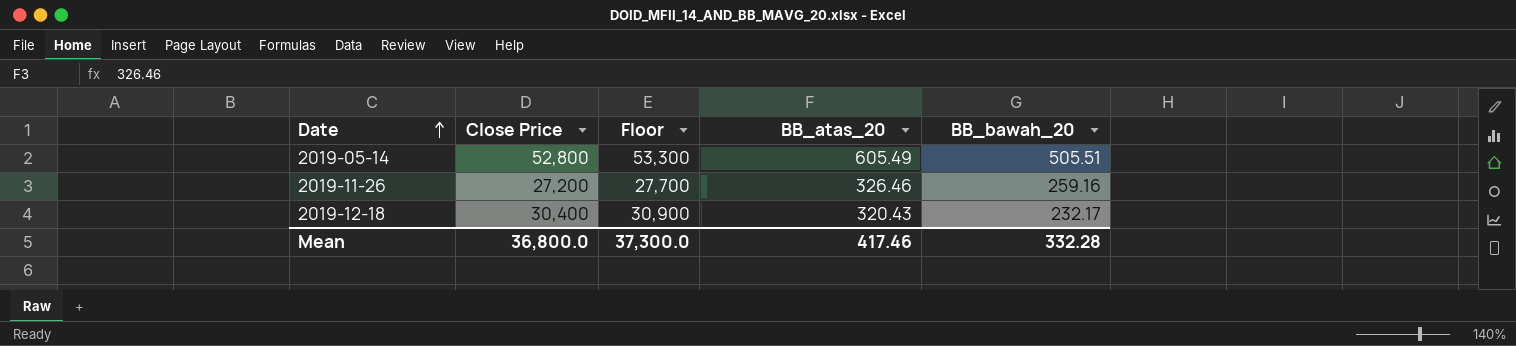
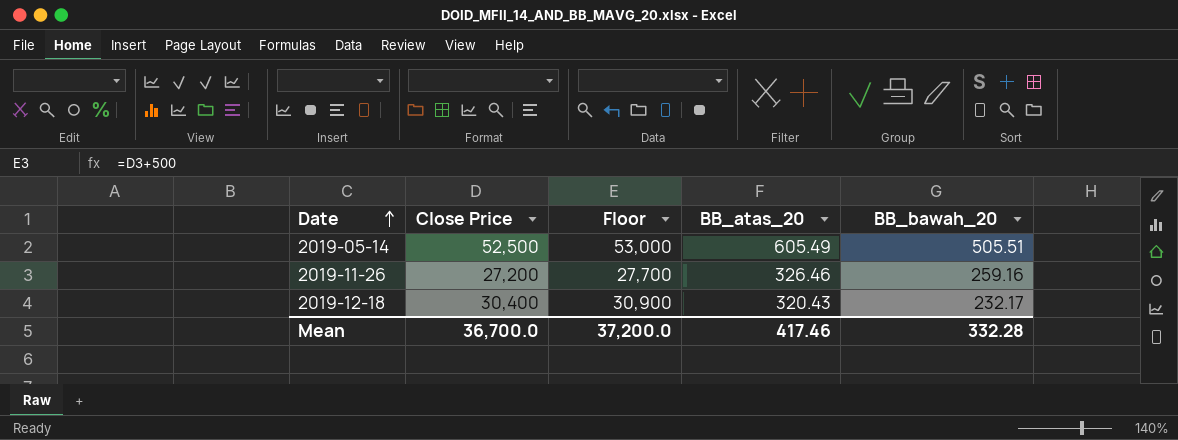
2019-05-14 | Close Price: 52,800 -> 52,500
2019-05-14 | Floor: 53,300 -> 53,000
Mean | Close Price: 36,800.0 -> 36,700.0
Mean | Floor: 37,300.0 -> 37,200.0

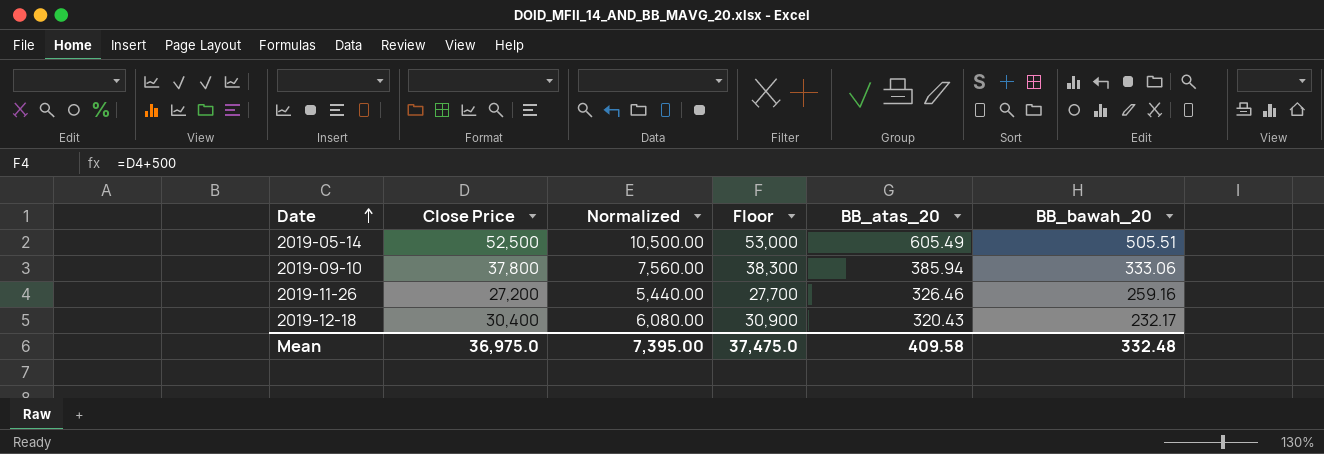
column Normalized | formula: none -> [Close Price] * 0.2
row 2019-09-10: none -> 37,800 | 7,560.00 | 38,300 | 385.94 | 333.06
Mean | Close Price: 36,700.0 -> 36,975.0
Mean | Floor: 37,200.0 -> 37,475.0
Mean | BB_atas_20: 417.46 -> 409.58
Mean | BB_bawah_20: 332.28 -> 332.48

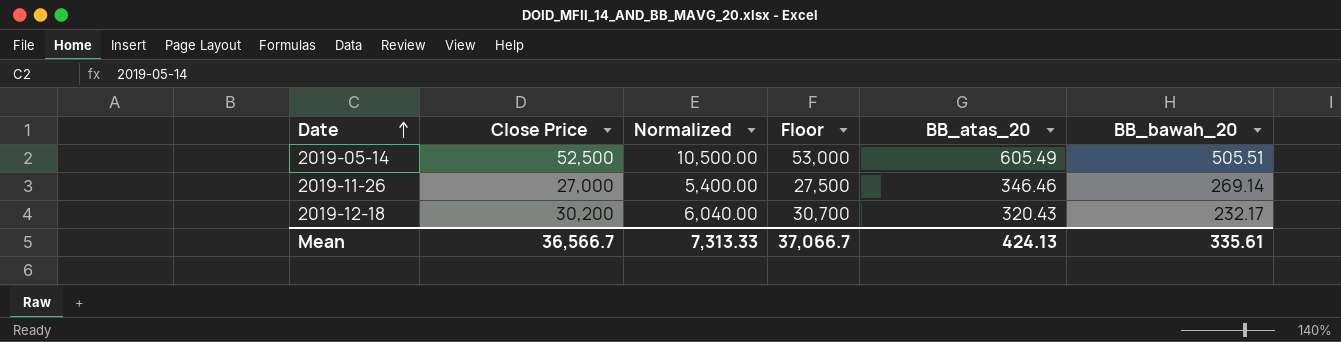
row 2019-09-10: 37,800 | 7,560.00 | 38,300 | 385.94 | 333.06 -> none
2019-11-26 | Close Price: 27,200 -> 27,000
2019-11-26 | Normalized: 5,440.00 -> 5,400.00
2019-11-26 | Floor: 27,700 -> 27,500
2019-11-26 | BB_atas_20: 326.46 -> 346.46
2019-11-26 | BB_bawah_20: 259.16 -> 269.14
2019-12-18 | Close Price: 30,400 -> 30,200
2019-12-18 | Normalized: 6,080.00 -> 6,040.00
2019-12-18 | Floor: 30,900 -> 30,700
Mean | Close Price: 36,975.0 -> 36,566.7
Mean | Normalized: 7,395.00 -> 7,313.33
Mean | Floor: 37,475.0 -> 37,066.7
Mean | BB_atas_20: 409.58 -> 424.13
Mean | BB_bawah_20: 332.48 -> 335.61

